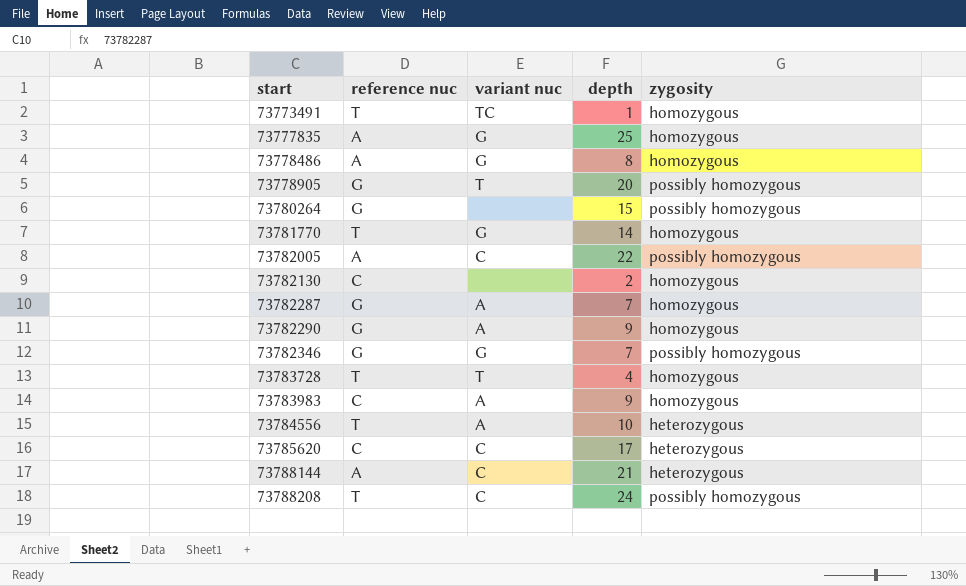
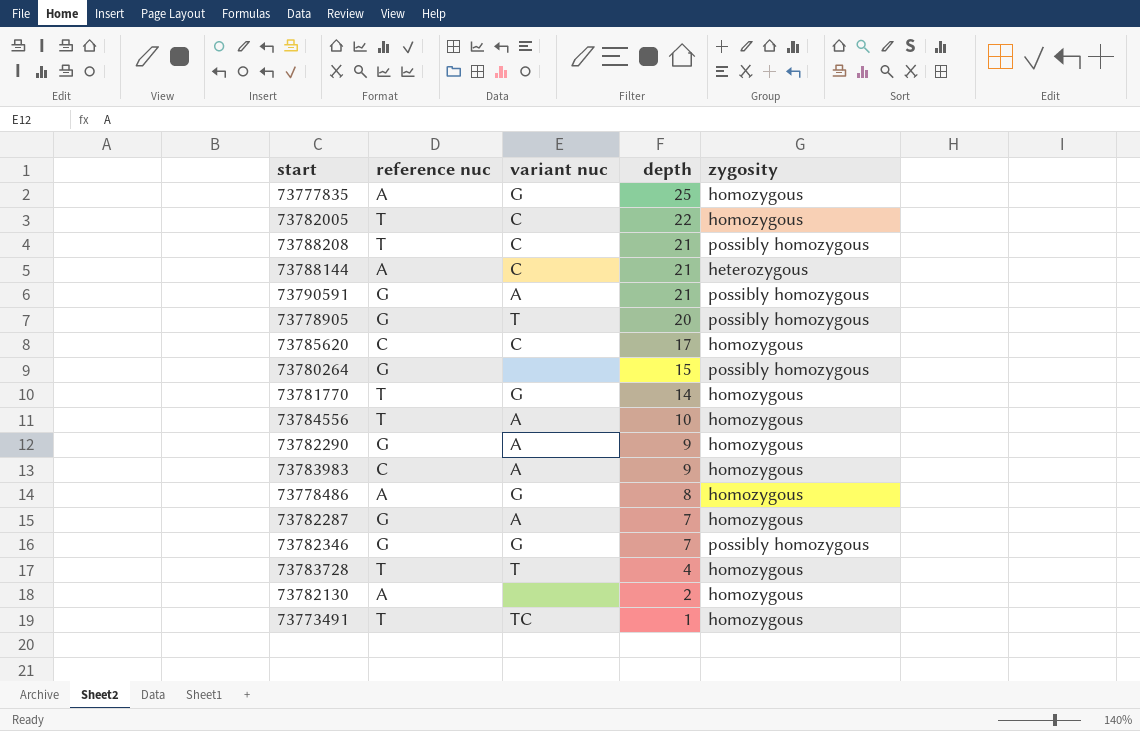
row order: start ascending -> depth descending
73782005 | reference nuc: A -> T
73782005 | zygosity: possibly homozygous -> homozygous
73788208 | depth: 24 -> 21
row 73790591: none -> G | A | 21 | possibly homozygous
73785620 | zygosity: heterozygous -> homozygous
73784556 | zygosity: heterozygous -> homozygous
73782130 | reference nuc: C -> A

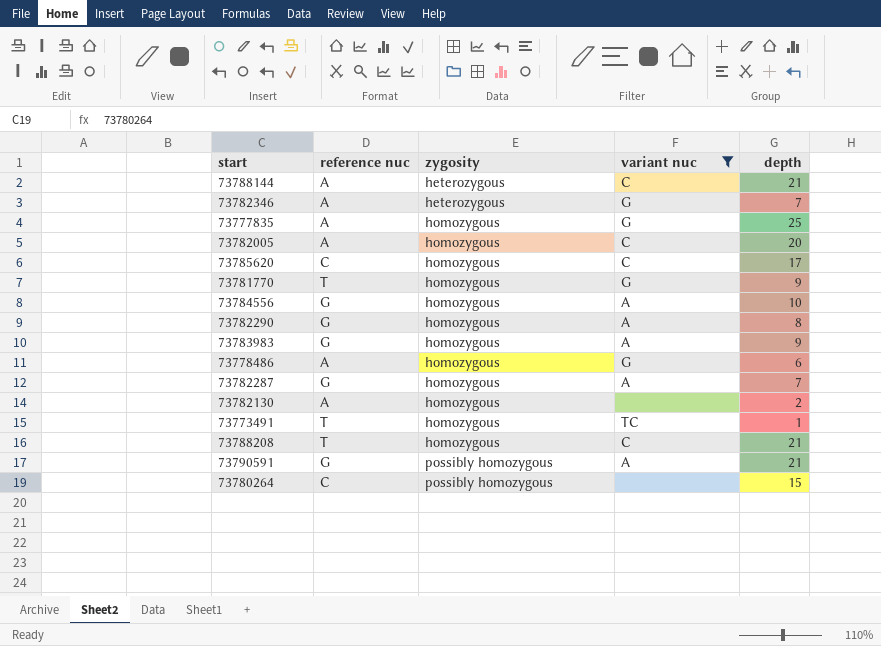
filter: none -> variant nuc != T
row order: depth descending -> zygosity ascending
column zygosity | position: 5 -> 3
73782346 | reference nuc: G -> A
73782346 | zygosity: possibly homozygous -> heterozygous
73782005 | reference nuc: T -> A
73782005 | depth: 22 -> 20
73781770 | depth: 14 -> 9
73784556 | reference nuc: T -> G
73782290 | depth: 9 -> 8
73783983 | reference nuc: C -> G
73778486 | depth: 8 -> 6
73788208 | zygosity: possibly homozygous -> homozygous
73780264 | reference nuc: G -> C

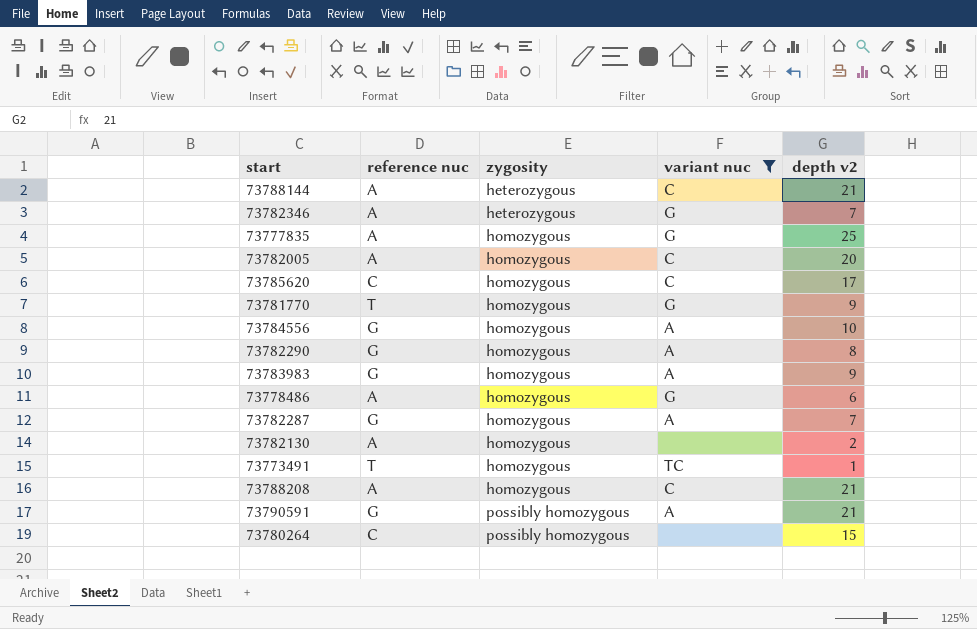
column name: depth -> depth v2
73788208 | reference nuc: T -> A

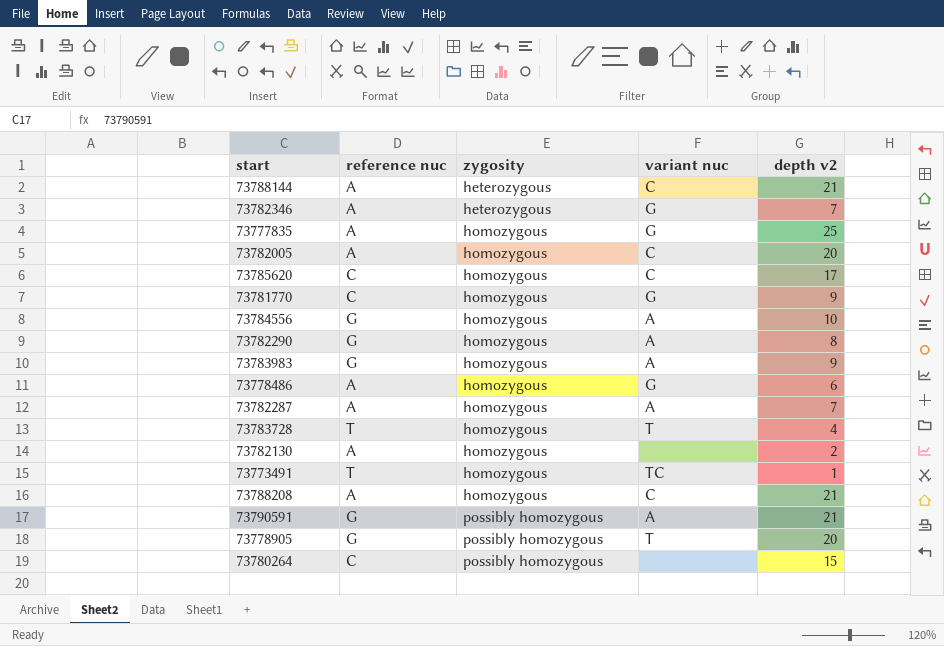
filter: variant nuc != T -> none
73781770 | reference nuc: T -> C
73782287 | reference nuc: G -> A

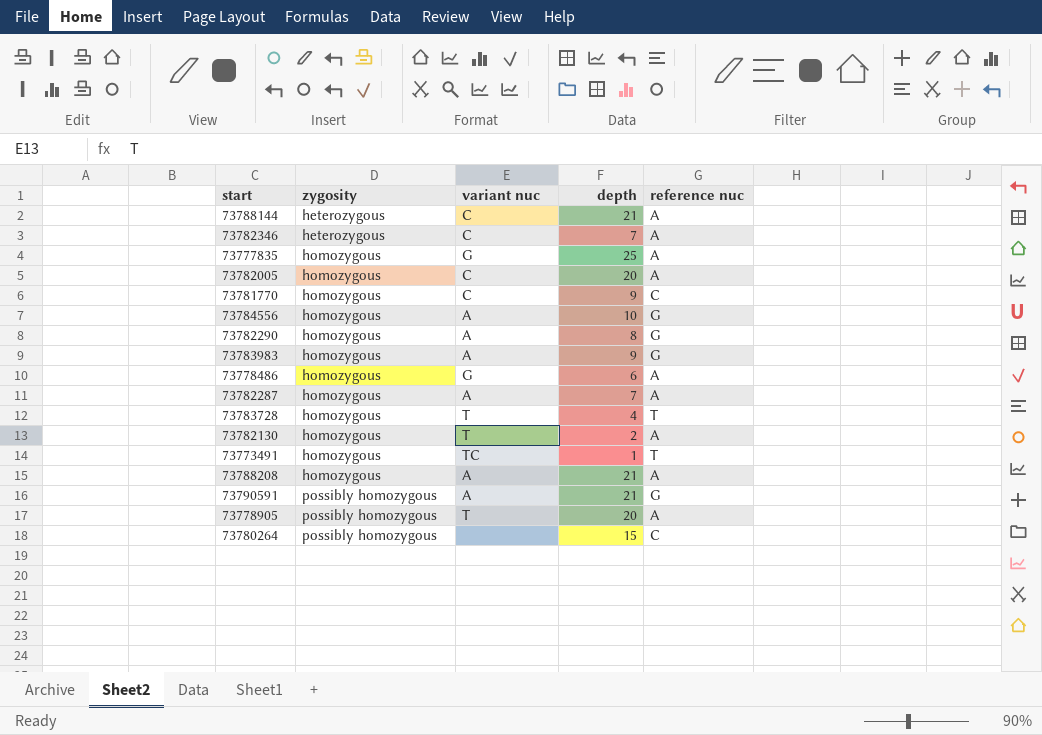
column name: depth v2 -> depth
column reference nuc | position: 2 -> 5
row 73785620: C | homozygous | C | 17 -> none
73782346 | variant nuc: G -> C
73781770 | variant nuc: G -> C
73782130 | variant nuc: none -> T
73788208 | variant nuc: C -> A
73778905 | reference nuc: G -> A

